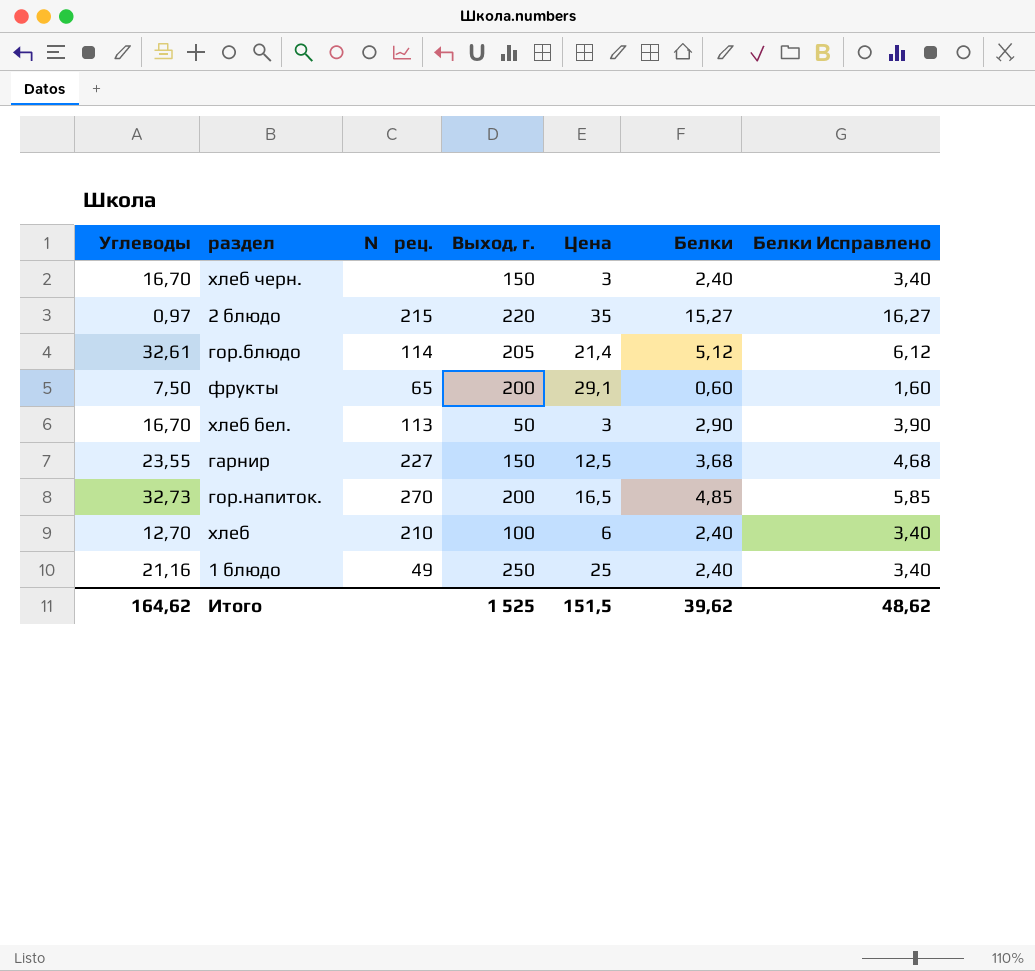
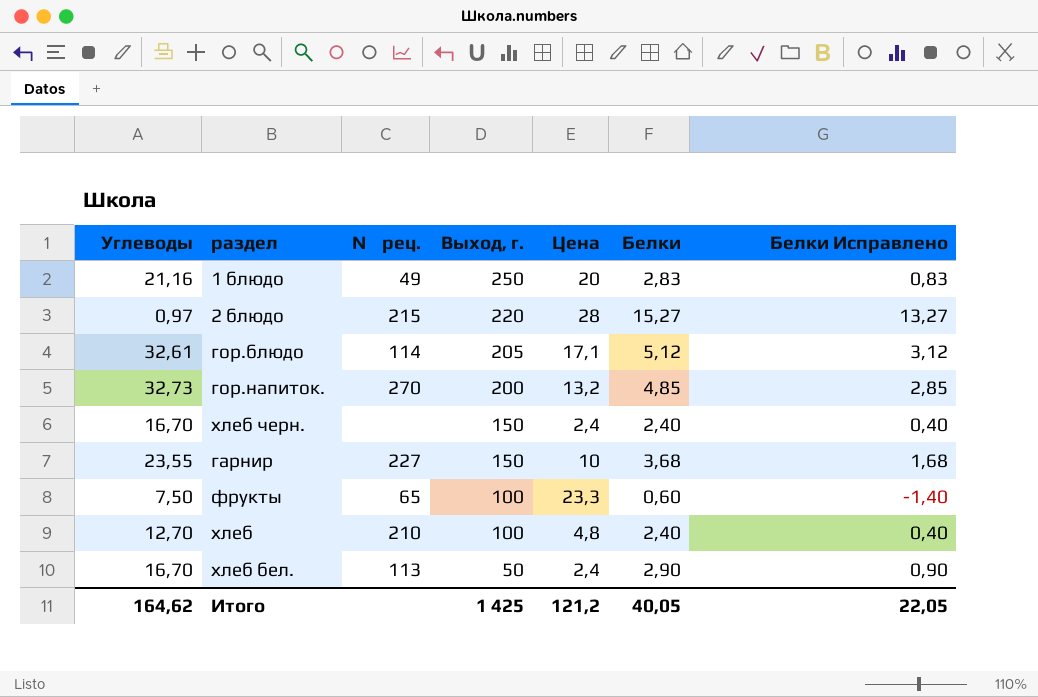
row order: none -> Выход, г. descending
column Белки Исправлено | formula: [Белки] + 1 -> [Белки] - 2
1 блюдо | Цена: 25 -> 20
1 блюдо | Белки: 2,40 -> 2,83
2 блюдо | Цена: 35 -> 28
гор.блюдо | Цена: 21,4 -> 17,1
гор.напиток. | Цена: 16,5 -> 13,2
хлеб черн. | Цена: 3 -> 2,4
гарнир | Цена: 12,5 -> 10
фрукты | Выход, г.: 200 -> 100
фрукты | Цена: 29,1 -> 23,3
хлеб | Цена: 6 -> 4,8
хлеб бел. | Цена: 3 -> 2,4
Итого | Выход, г.: 1 525 -> 1 425
Итого | Цена: 151,5 -> 121,2
Итого | Белки: 39,62 -> 40,05
Итого | Белки Исправлено: 48,62 -> 22,05

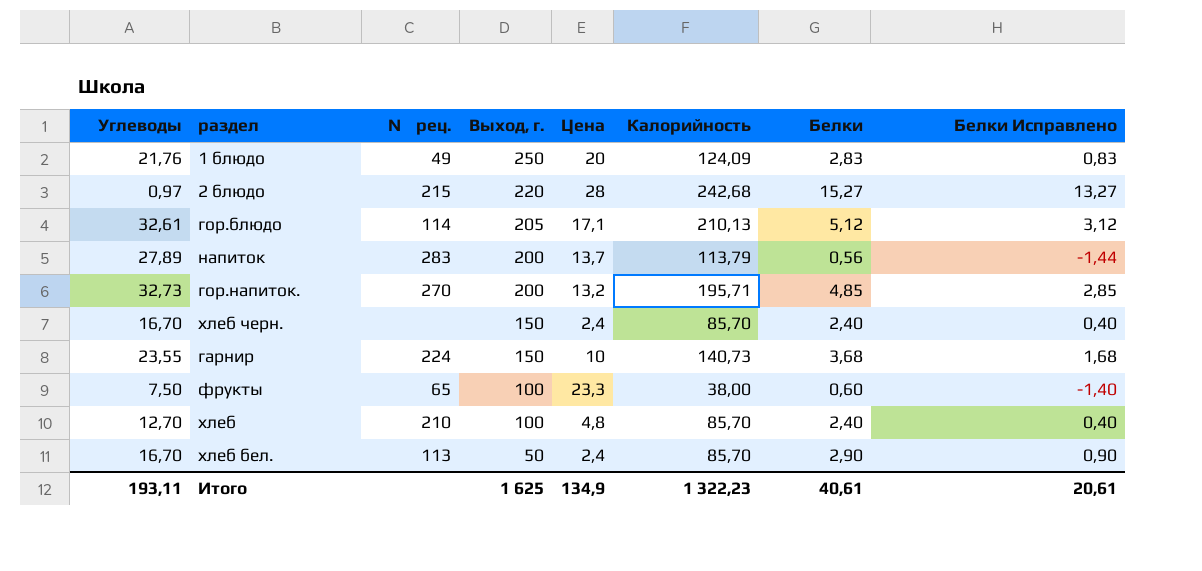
column Калорийность | position: none -> 6
1 блюдо | Углеводы: 21,16 -> 21,76
row напиток: none -> 27,89 | 283 | 200 | 13,7 | 113,79 | 0,56 | -1,44
гарнир | № рец.: 227 -> 224
Итого | Углеводы: 164,62 -> 193,11
Итого | Выход, г.: 1 425 -> 1 625
Итого | Цена: 121,2 -> 134,9
Итого | Белки: 40,05 -> 40,61
Итого | Белки Исправлено: 22,05 -> 20,61

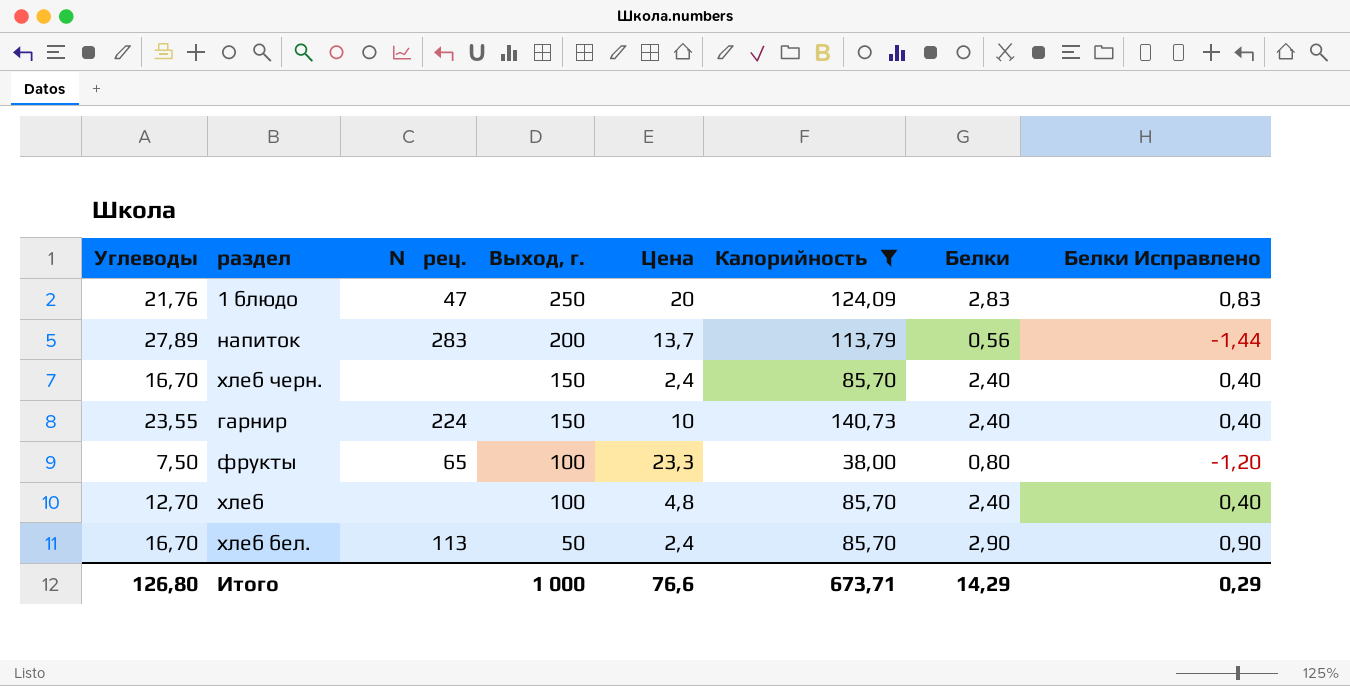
filter: none -> Калорийность <= 140,73
1 блюдо | № рец.: 49 -> 47
гарнир | Белки: 3,68 -> 2,40
гарнир | Белки Исправлено: 1,68 -> 0,40
фрукты | Белки: 0,60 -> 0,80
фрукты | Белки Исправлено: -1,40 -> -1,20
хлеб | № рец.: 210 -> none
Итого | Углеводы: 193,11 -> 126,80
Итого | Выход, г.: 1 625 -> 1 000
Итого | Цена: 134,9 -> 76,6
Итого | Калорийность: 1 322,23 -> 673,71
Итого | Белки: 40,61 -> 14,29
Итого | Белки Исправлено: 20,61 -> 0,29

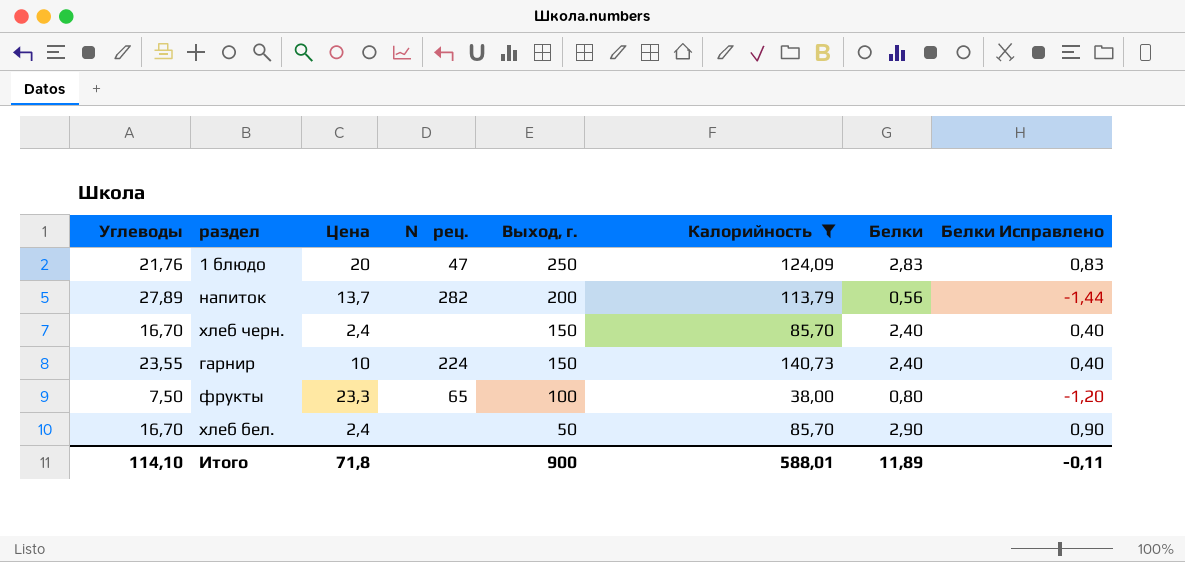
column Цена | position: 5 -> 3
row хлеб: 12,70 | none | 100 | 4,8 | 85,70 | 2,40 | 0,40 -> none
напиток | № рец.: 283 -> 282
хлеб бел. | № рец.: 113 -> none
Итого | Углеводы: 126,80 -> 114,10
Итого | Цена: 76,6 -> 71,8
Итого | Выход, г.: 1 000 -> 900
Итого | Калорийность: 673,71 -> 588,01
Итого | Белки: 14,29 -> 11,89
Итого | Белки Исправлено: 0,29 -> -0,11

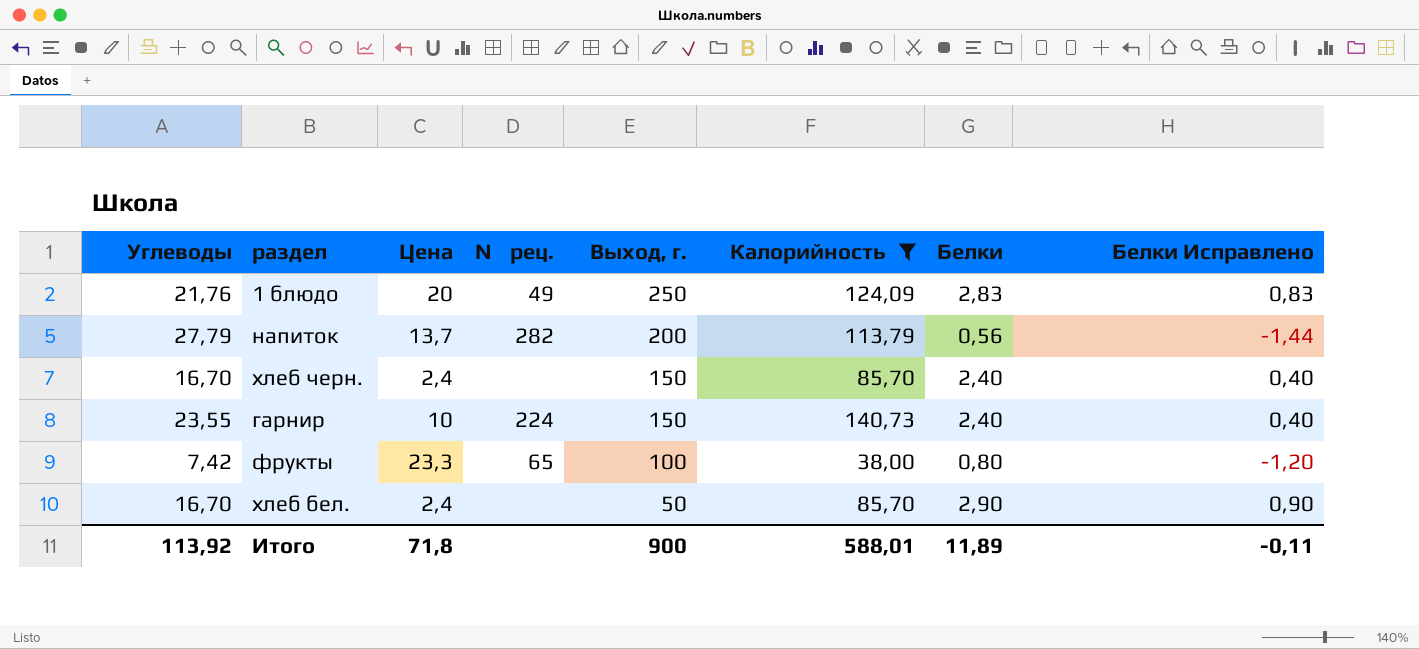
1 блюдо | № рец.: 47 -> 49
напиток | Углеводы: 27,89 -> 27,79
фрукты | Углеводы: 7,50 -> 7,42
Итого | Углеводы: 114,10 -> 113,92

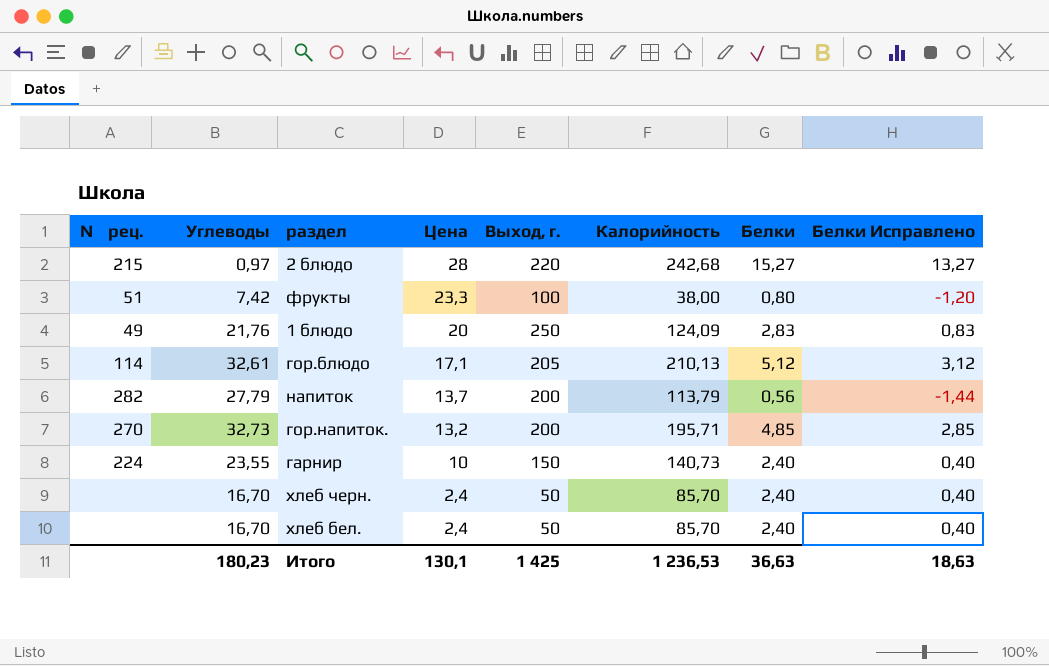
filter: Калорийность <= 140,73 -> none
row order: Выход, г. descending -> Цена descending
column № рец. | position: 4 -> 1
фрукты | № рец.: 65 -> 51
хлеб черн. | Выход, г.: 150 -> 50
хлеб бел. | Белки: 2,90 -> 2,40
хлеб бел. | Белки Исправлено: 0,90 -> 0,40
Итого | Углеводы: 113,92 -> 180,23
Итого | Цена: 71,8 -> 130,1
Итого | Выход, г.: 900 -> 1 425
Итого | Калорийность: 588,01 -> 1 236,53
Итого | Белки: 11,89 -> 36,63
Итого | Белки Исправлено: -0,11 -> 18,63

